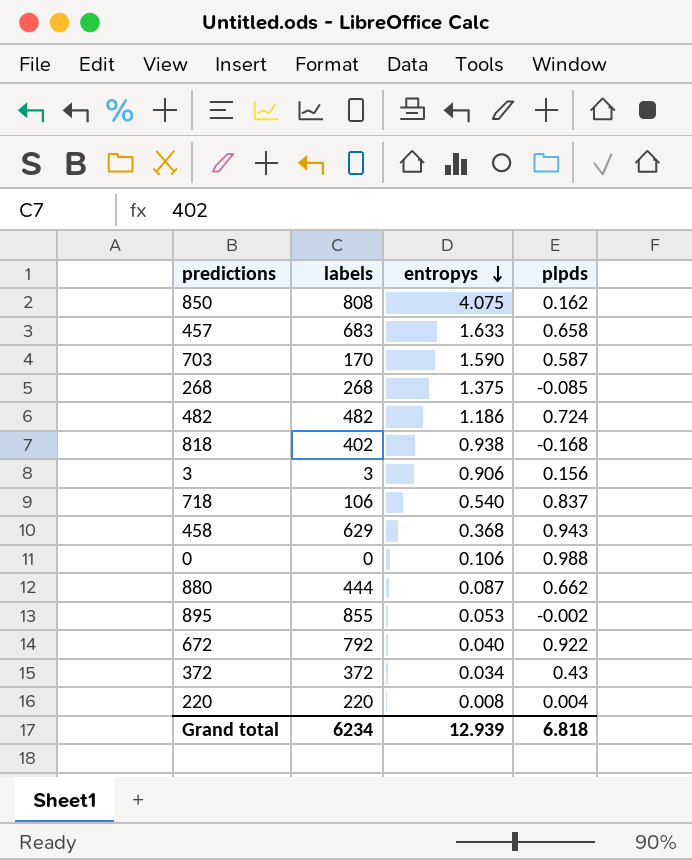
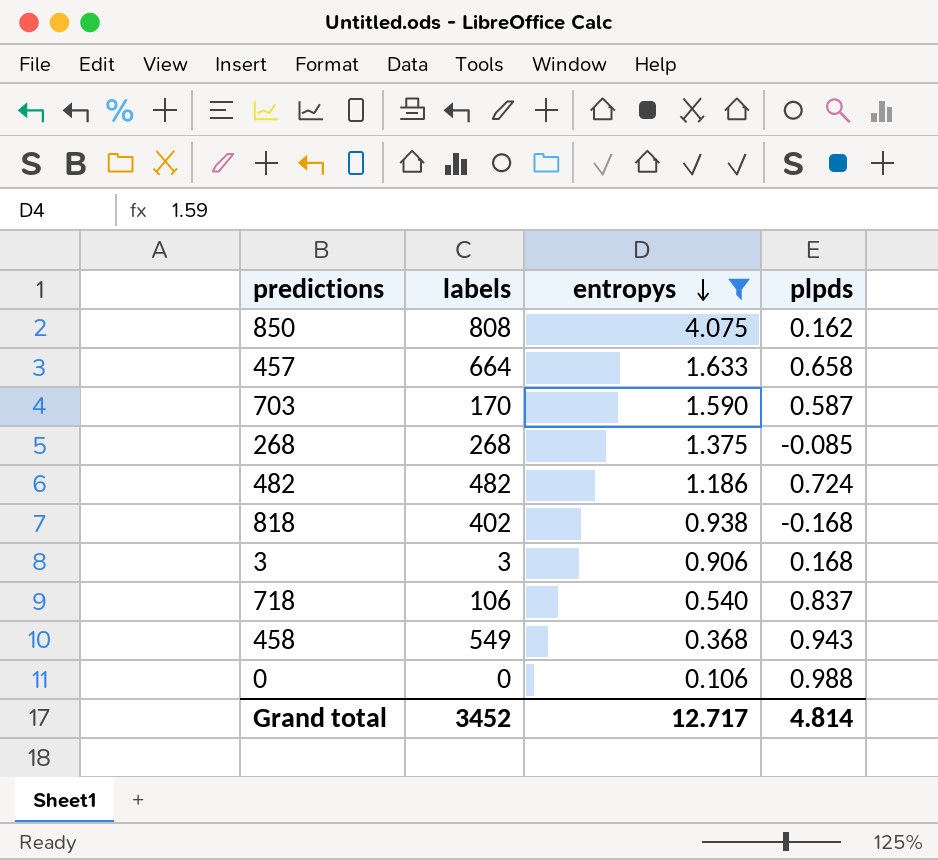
filter: none -> entropys >= 0.106
457 | labels: 683 -> 664
3 | plpds: 0.156 -> 0.168
458 | labels: 629 -> 549
Grand total | labels: 6234 -> 3452
Grand total | entropys: 12.939 -> 12.717
Grand total | plpds: 6.818 -> 4.814

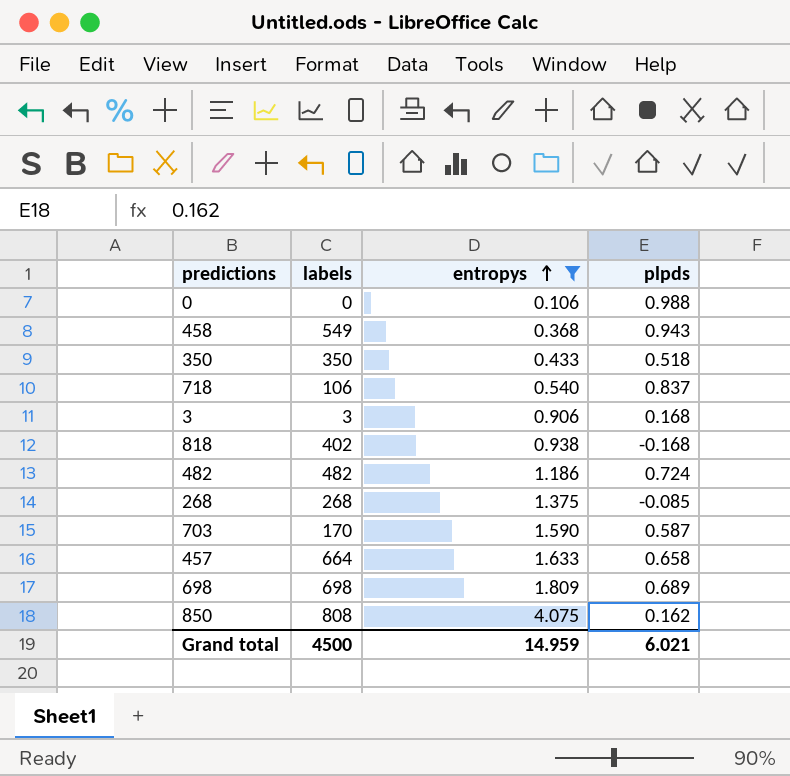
row order: entropys descending -> entropys ascending
row 350: none -> 350 | 0.433 | 0.518
row 698: none -> 698 | 1.809 | 0.689
Grand total | labels: 3452 -> 4500
Grand total | entropys: 12.717 -> 14.959
Grand total | plpds: 4.814 -> 6.021

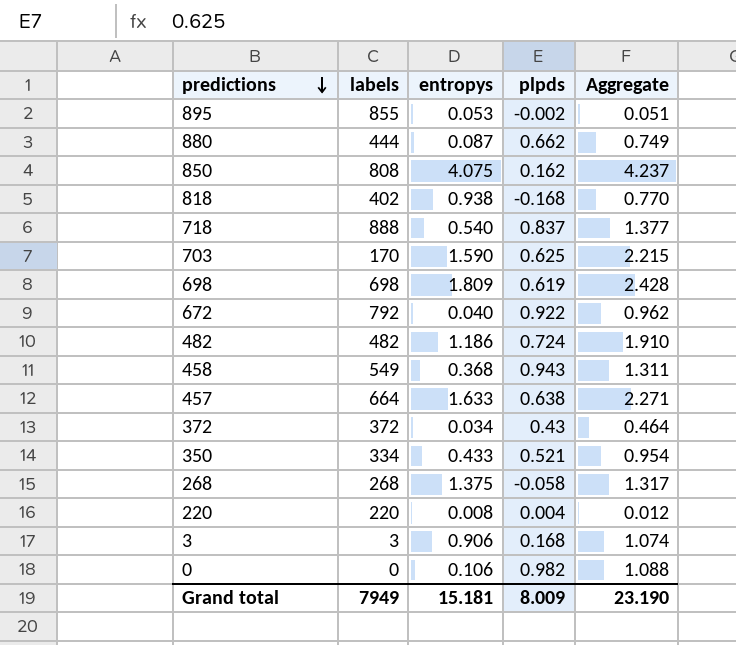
filter: entropys >= 0.106 -> none
row order: entropys ascending -> predictions descending
column Aggregate | formula: none -> [entropys] + [plpds]
718 | labels: 106 -> 888
703 | plpds: 0.587 -> 0.625
698 | plpds: 0.689 -> 0.619
457 | plpds: 0.658 -> 0.638
350 | labels: 350 -> 334
350 | plpds: 0.518 -> 0.521
268 | plpds: -0.085 -> -0.058
0 | plpds: 0.988 -> 0.982
Grand total | labels: 4500 -> 7949
Grand total | entropys: 14.959 -> 15.181
Grand total | plpds: 6.021 -> 8.009

